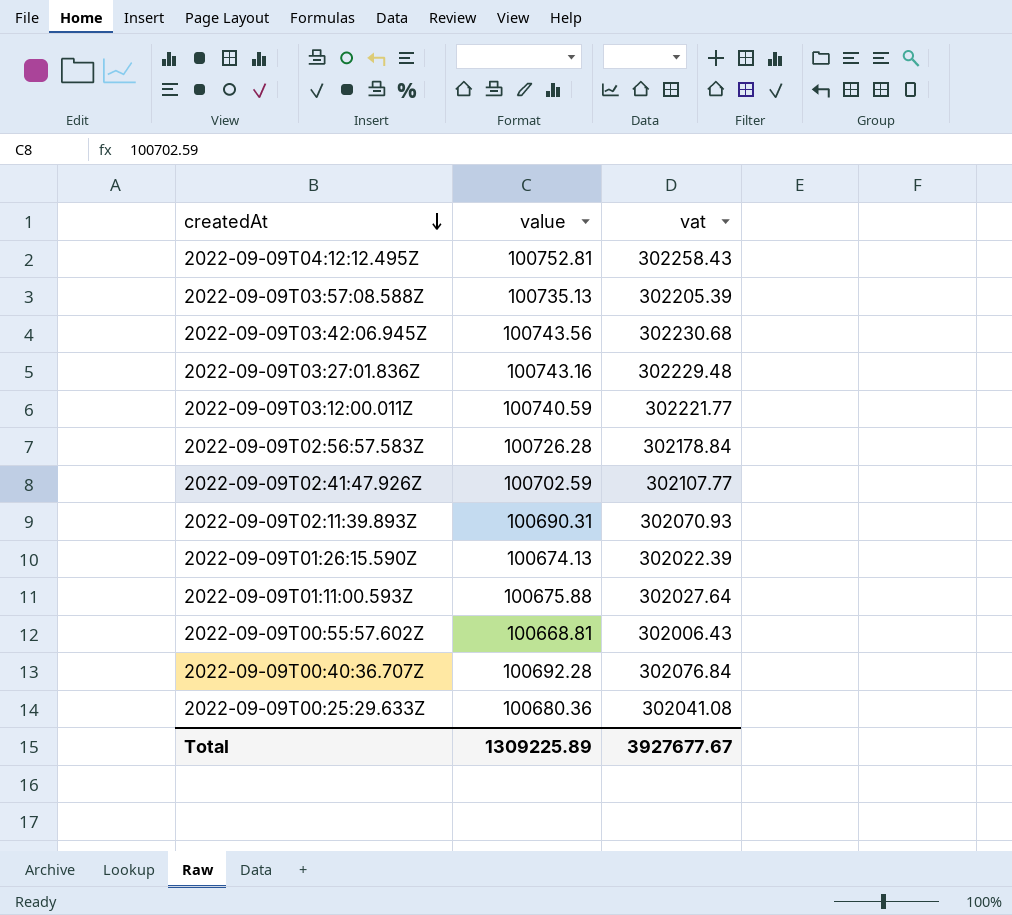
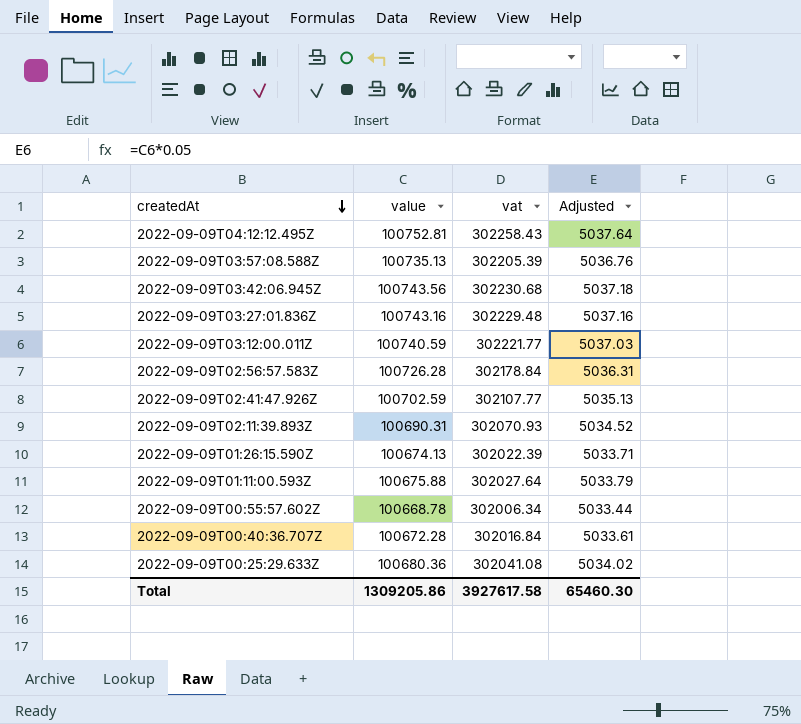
column Adjusted | formula: none -> [value] * 0.05
2022-09-09T00:55:57.602Z | value: 100668.81 -> 100668.78
2022-09-09T00:55:57.602Z | vat: 302006.43 -> 302006.34
2022-09-09T00:40:36.707Z | value: 100692.28 -> 100672.28
2022-09-09T00:40:36.707Z | vat: 302076.84 -> 302016.84
Total | value: 1309225.89 -> 1309205.86
Total | vat: 3927677.67 -> 3927617.58

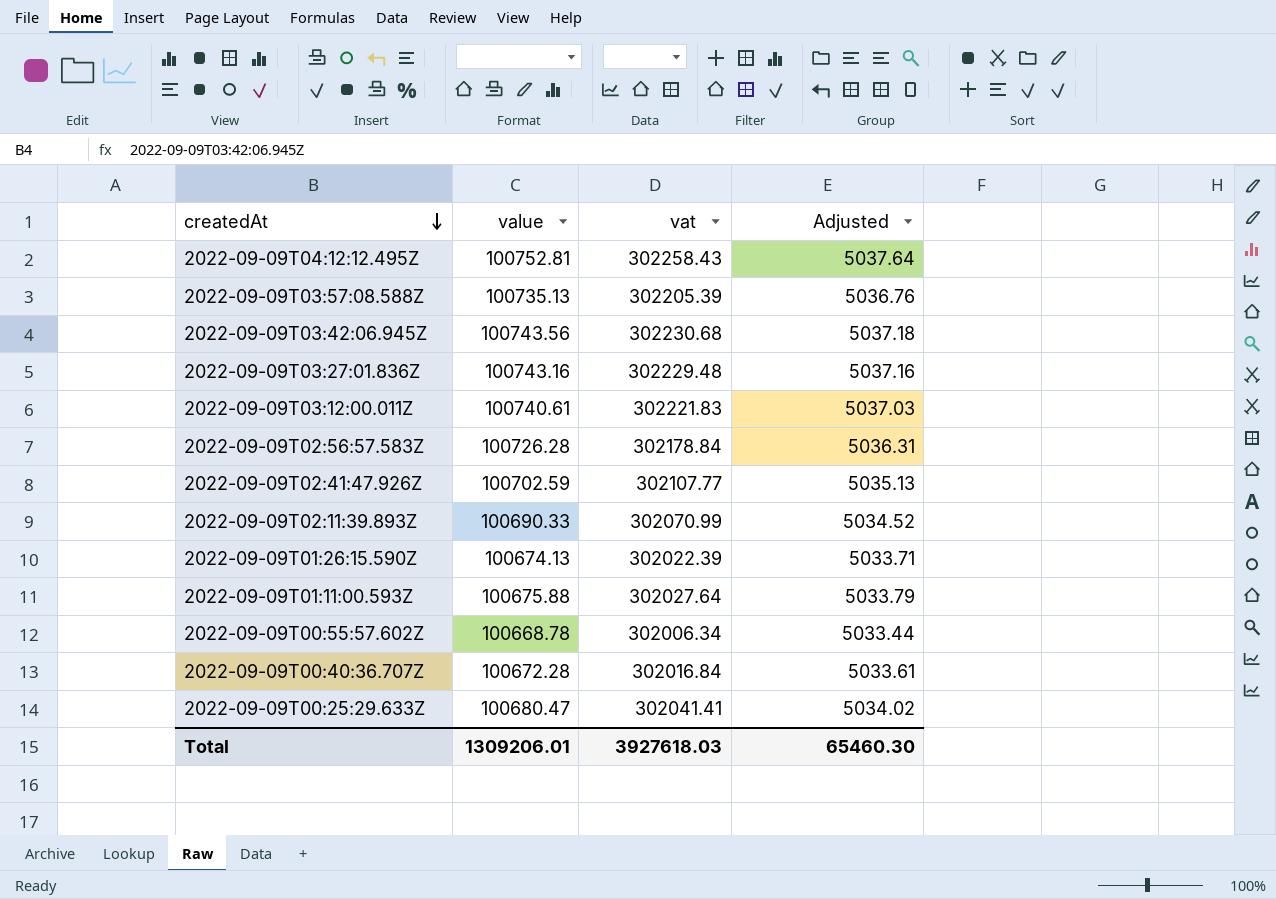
2022-09-09T03:12:00.011Z | value: 100740.59 -> 100740.61
2022-09-09T03:12:00.011Z | vat: 302221.77 -> 302221.83
2022-09-09T02:11:39.893Z | value: 100690.31 -> 100690.33
2022-09-09T02:11:39.893Z | vat: 302070.93 -> 302070.99
2022-09-09T00:25:29.633Z | value: 100680.36 -> 100680.47
2022-09-09T00:25:29.633Z | vat: 302041.08 -> 302041.41
Total | value: 1309205.86 -> 1309206.01
Total | vat: 3927617.58 -> 3927618.03

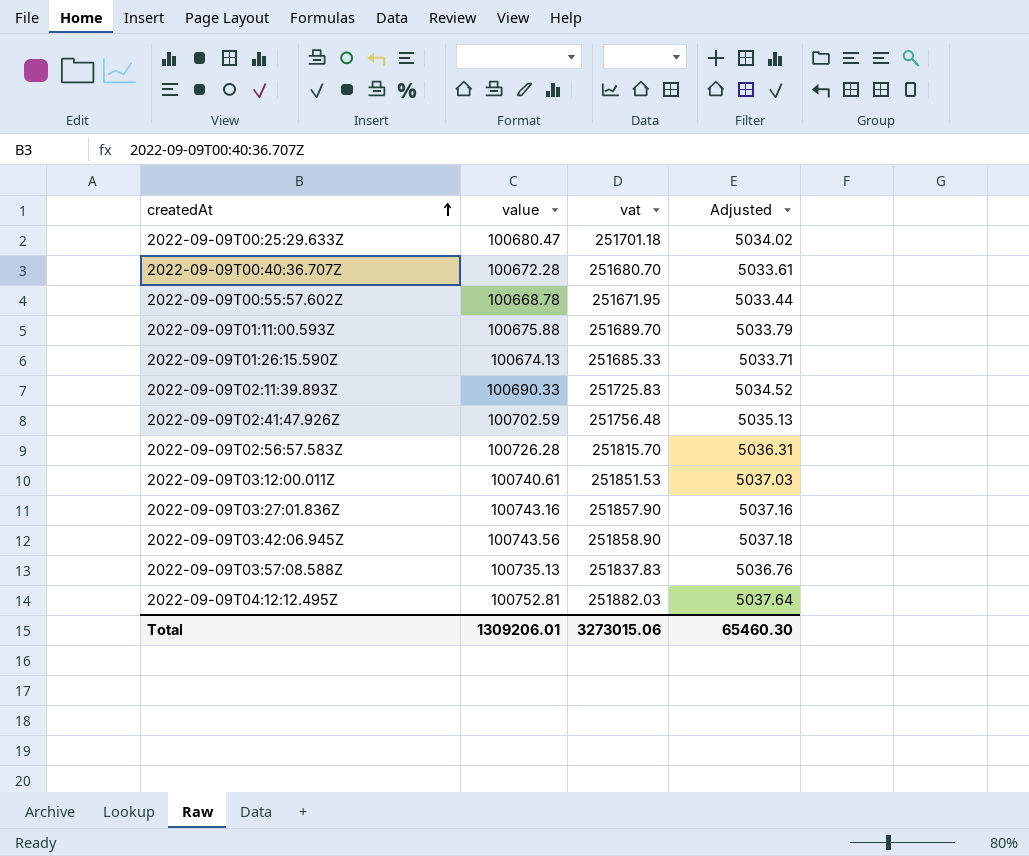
row order: createdAt descending -> createdAt ascending
column vat | formula: [value] * 3 -> [value] * 2.5
Total | vat: 3927618.03 -> 3273015.06

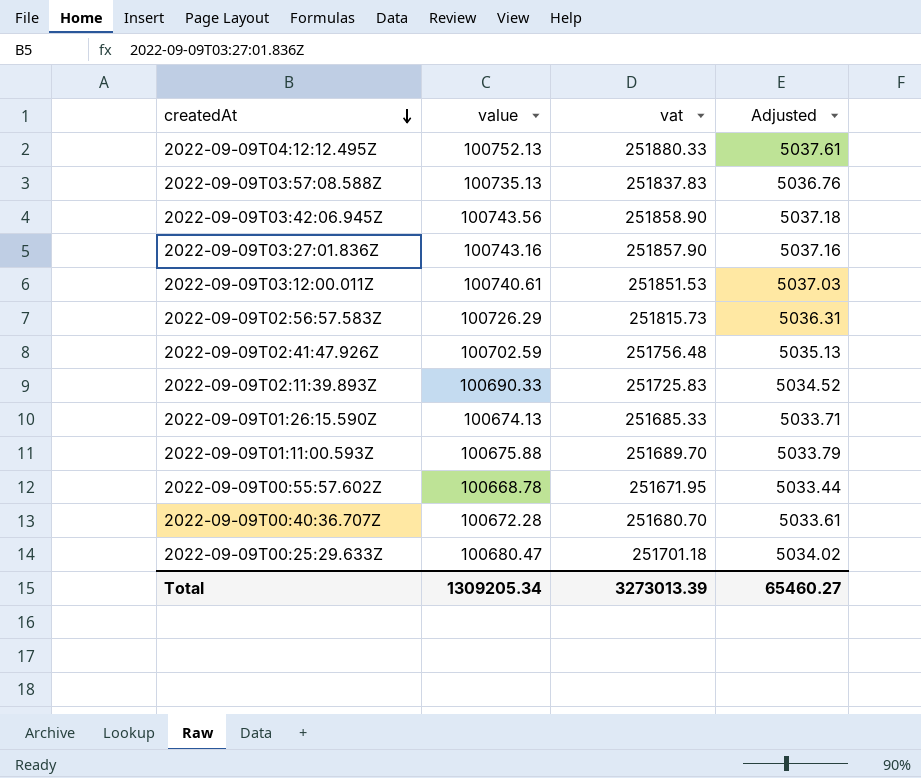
row order: createdAt ascending -> createdAt descending
2022-09-09T04:12:12.495Z | value: 100752.81 -> 100752.13
2022-09-09T04:12:12.495Z | vat: 251882.03 -> 251880.33
2022-09-09T04:12:12.495Z | Adjusted: 5037.64 -> 5037.61
2022-09-09T02:56:57.583Z | value: 100726.28 -> 100726.29
2022-09-09T02:56:57.583Z | vat: 251815.70 -> 251815.73
Total | value: 1309206.01 -> 1309205.34
Total | vat: 3273015.06 -> 3273013.39
Total | Adjusted: 65460.30 -> 65460.27

